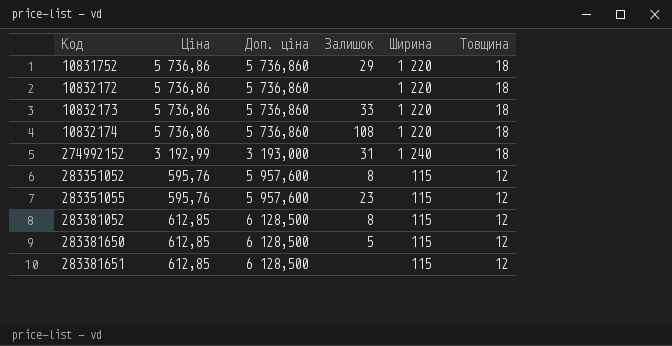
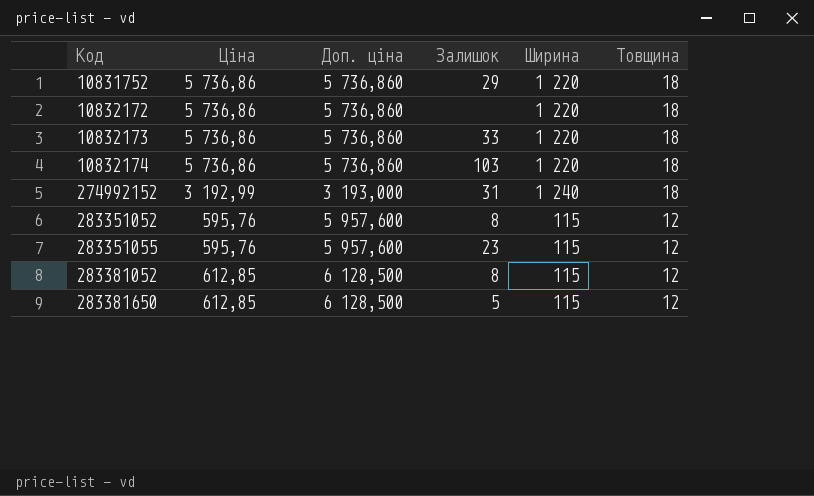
row 283381651: 612,85 | 6 128,500 | none | 115 | 12 -> none
10832174 | Залишок: 108 -> 103

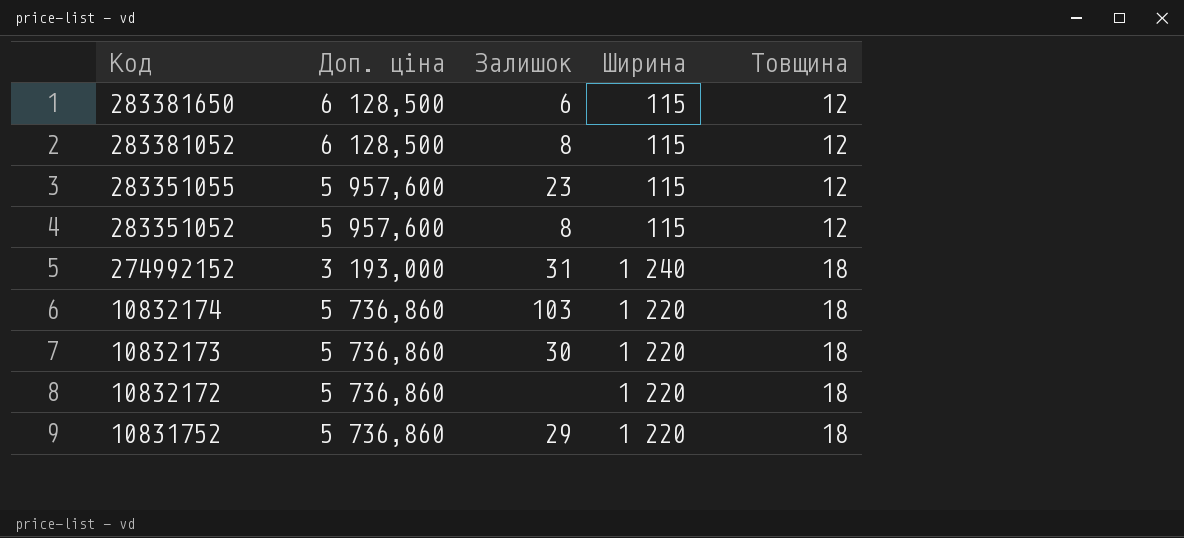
row order: Код ascending -> Код descending
column Ціна | position: 2 -> none
283381650 | Залишок: 5 -> 6
10832173 | Залишок: 33 -> 30

